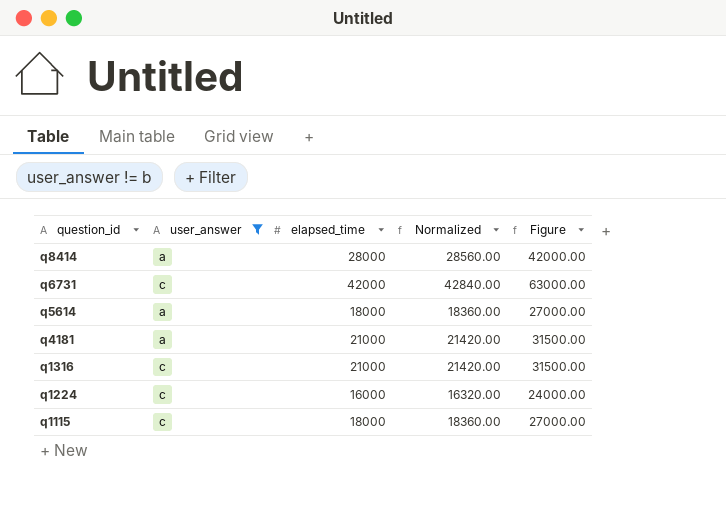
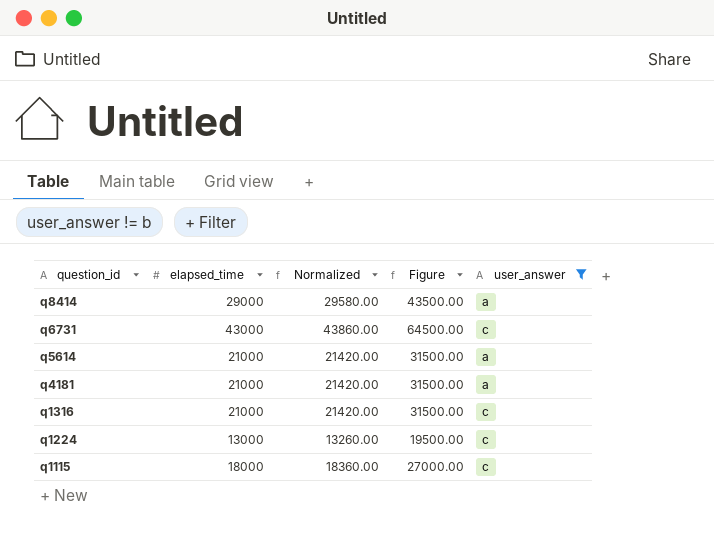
column user_answer | position: 2 -> 5
q8414 | elapsed_time: 28000 -> 29000
q8414 | Normalized: 28560.00 -> 29580.00
q8414 | Figure: 42000.00 -> 43500.00
q6731 | elapsed_time: 42000 -> 43000
q6731 | Normalized: 42840.00 -> 43860.00
q6731 | Figure: 63000.00 -> 64500.00
q5614 | elapsed_time: 18000 -> 21000
q5614 | Normalized: 18360.00 -> 21420.00
q5614 | Figure: 27000.00 -> 31500.00
q1224 | elapsed_time: 16000 -> 13000
q1224 | Normalized: 16320.00 -> 13260.00
q1224 | Figure: 24000.00 -> 19500.00

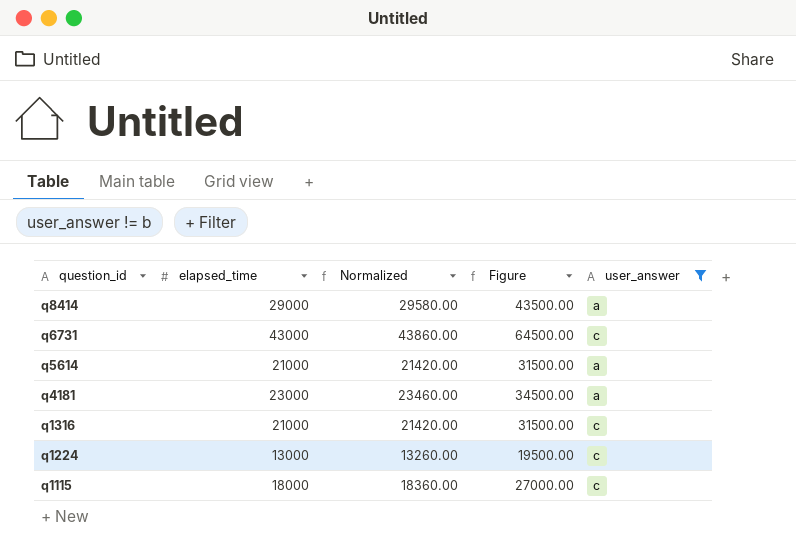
q4181 | elapsed_time: 21000 -> 23000
q4181 | Normalized: 21420.00 -> 23460.00
q4181 | Figure: 31500.00 -> 34500.00

